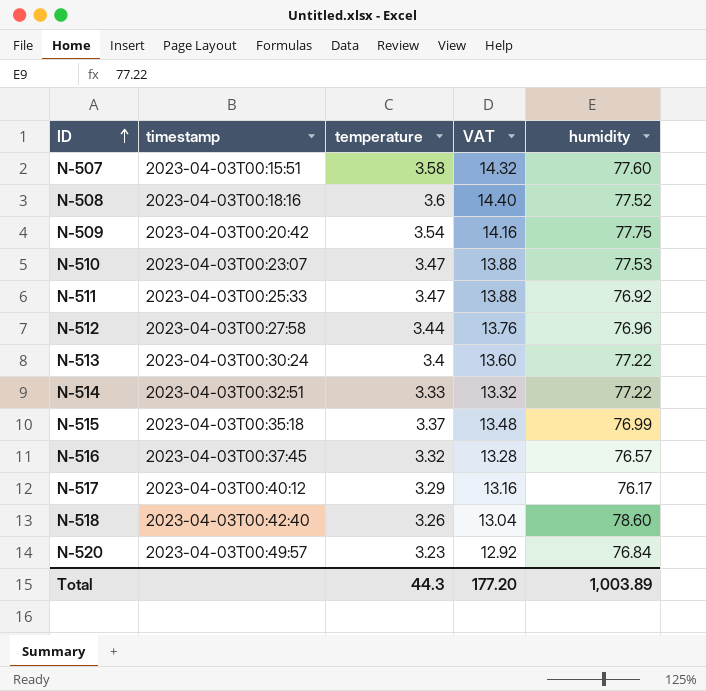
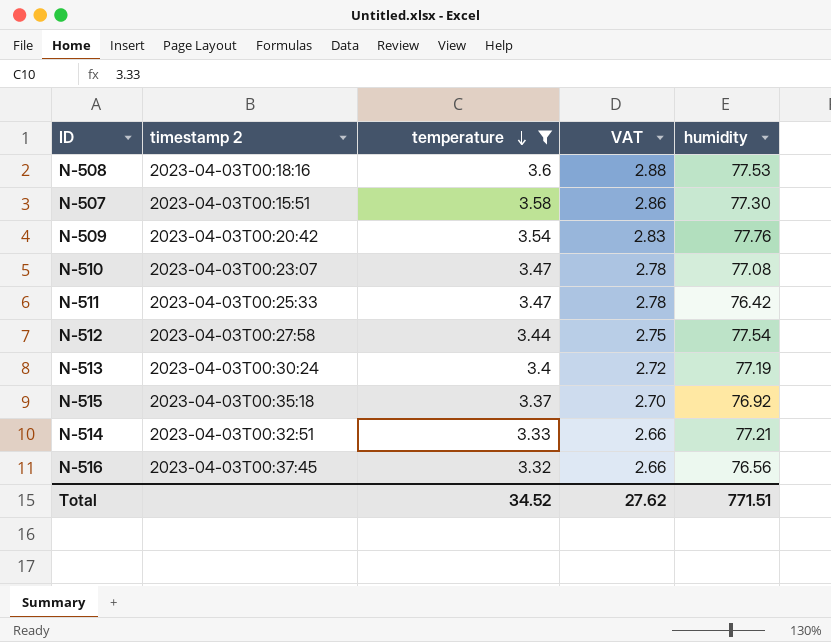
filter: none -> temperature >= 3.32
row order: ID ascending -> temperature descending
column name: timestamp -> timestamp 2
column VAT | formula: [temperature] * 4 -> [temperature] * 0.8
N-508 | humidity: 77.52 -> 77.53
N-507 | humidity: 77.60 -> 77.30
N-509 | humidity: 77.75 -> 77.76
N-510 | humidity: 77.53 -> 77.08
N-511 | humidity: 76.92 -> 76.42
N-512 | humidity: 76.96 -> 77.54
N-513 | humidity: 77.22 -> 77.19
N-515 | humidity: 76.99 -> 76.92
N-514 | humidity: 77.22 -> 77.21
N-516 | humidity: 76.57 -> 76.56
Total | temperature: 44.3 -> 34.52
Total | VAT: 177.20 -> 27.62
Total | humidity: 1,003.89 -> 771.51

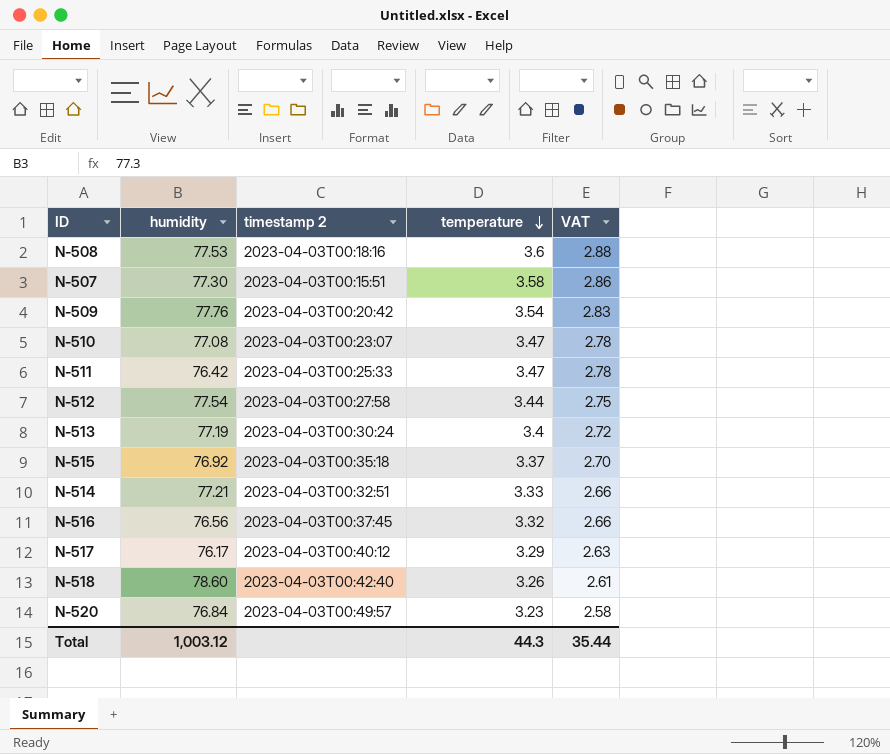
filter: temperature >= 3.32 -> none
column humidity | position: 5 -> 2
Total | humidity: 771.51 -> 1,003.12
Total | temperature: 34.52 -> 44.3
Total | VAT: 27.62 -> 35.44

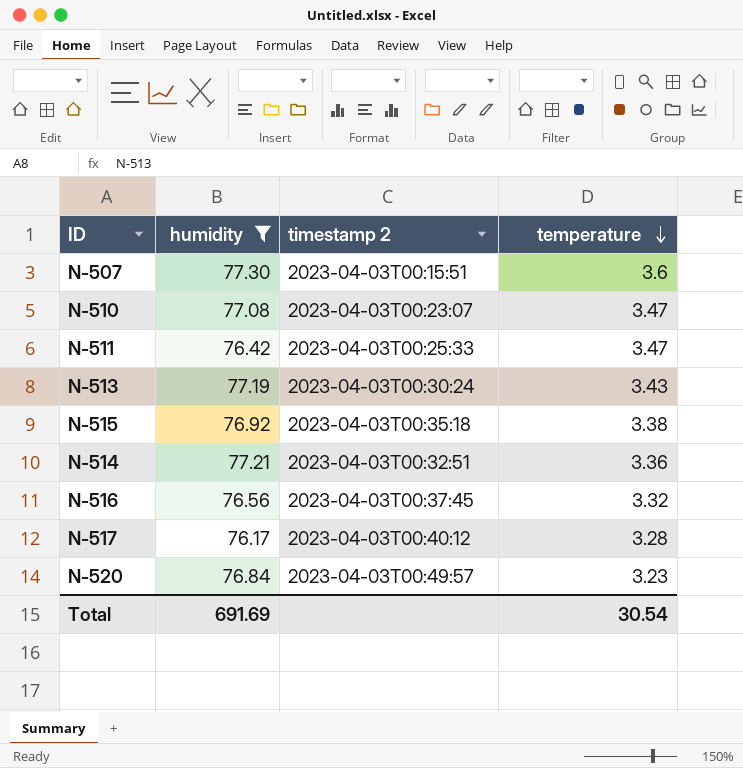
filter: none -> humidity <= 77.30
column VAT | formula: [temperature] * 0.8 -> none
N-507 | temperature: 3.58 -> 3.6
N-513 | temperature: 3.4 -> 3.43
N-515 | temperature: 3.37 -> 3.38
N-514 | temperature: 3.33 -> 3.36
N-517 | temperature: 3.29 -> 3.28
Total | humidity: 1,003.12 -> 691.69
Total | temperature: 44.3 -> 30.54

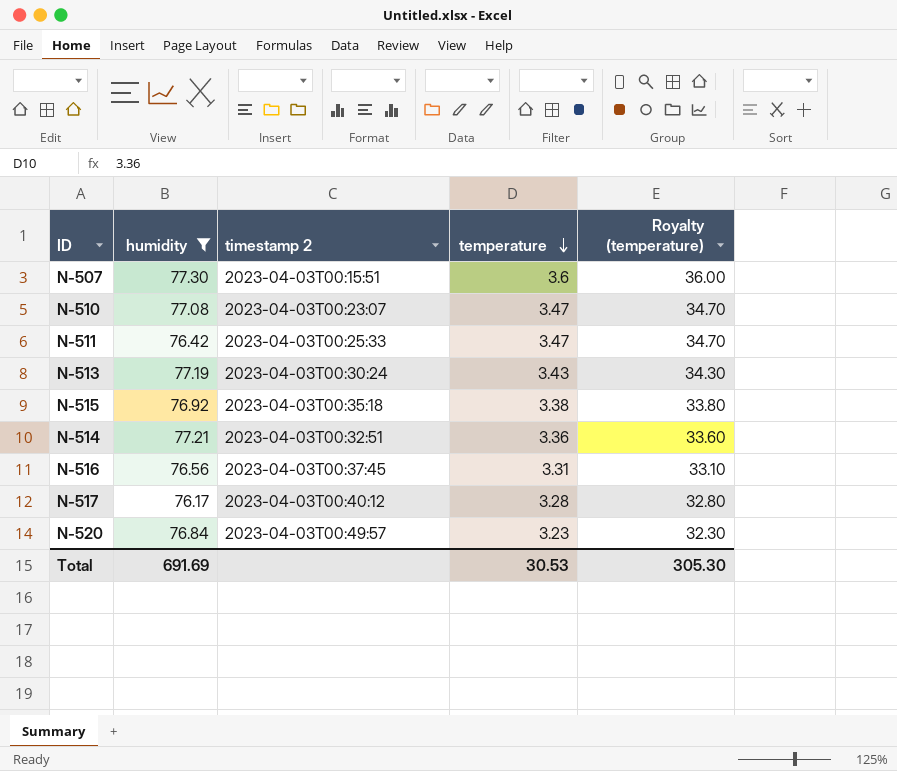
column Royalty (temperature) | formula: none -> [temperature] * 10
N-516 | temperature: 3.32 -> 3.31
Total | temperature: 30.54 -> 30.53

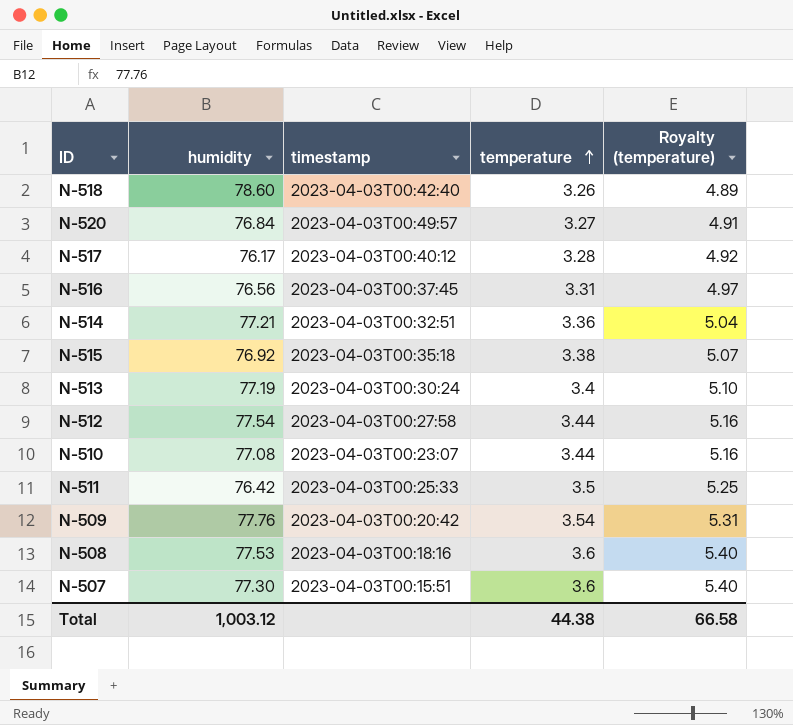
filter: humidity <= 77.30 -> none
row order: temperature descending -> temperature ascending
column name: timestamp 2 -> timestamp
column Royalty (temperature) | formula: [temperature] * 10 -> [temperature] * 1.5
N-520 | temperature: 3.23 -> 3.27
N-513 | temperature: 3.43 -> 3.4
N-510 | temperature: 3.47 -> 3.44
N-511 | temperature: 3.47 -> 3.5
Total | humidity: 691.69 -> 1,003.12
Total | temperature: 30.53 -> 44.38
Total | Royalty (temperature): 305.30 -> 66.58

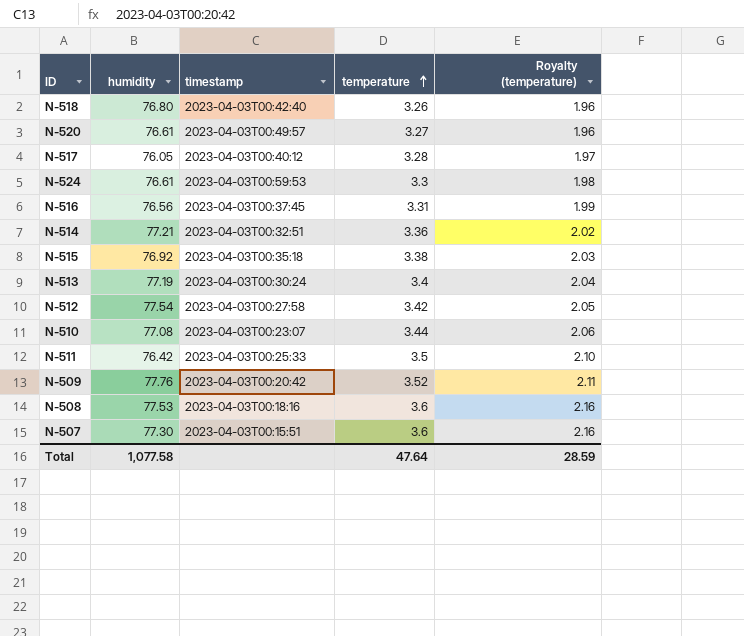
column Royalty (temperature) | formula: [temperature] * 1.5 -> [temperature] * 0.6
N-518 | humidity: 78.60 -> 76.80
N-520 | humidity: 76.84 -> 76.61
N-517 | humidity: 76.17 -> 76.05
row N-524: none -> 76.61 | 2023-04-03T00:59:53 | 3.3 | 1.98
N-512 | temperature: 3.44 -> 3.42
N-509 | temperature: 3.54 -> 3.52
Total | humidity: 1,003.12 -> 1,077.58
Total | temperature: 44.38 -> 47.64
Total | Royalty (temperature): 66.58 -> 28.59

